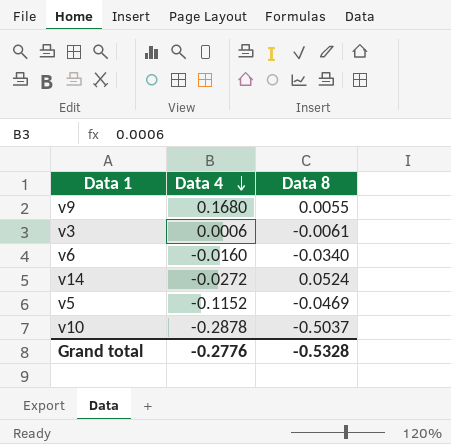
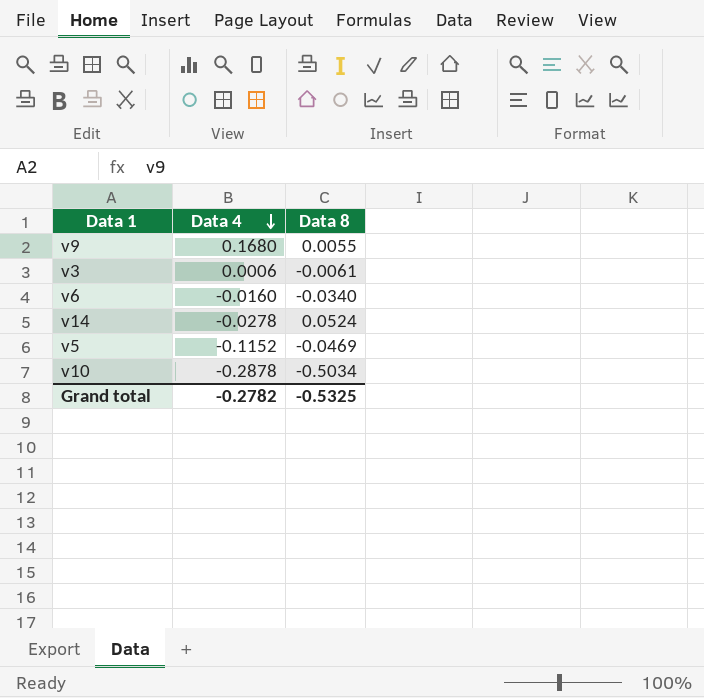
v14 | Data 4: -0.0272 -> -0.0278
v10 | Data 8: -0.5037 -> -0.5034
Grand total | Data 4: -0.2776 -> -0.2782
Grand total | Data 8: -0.5328 -> -0.5325

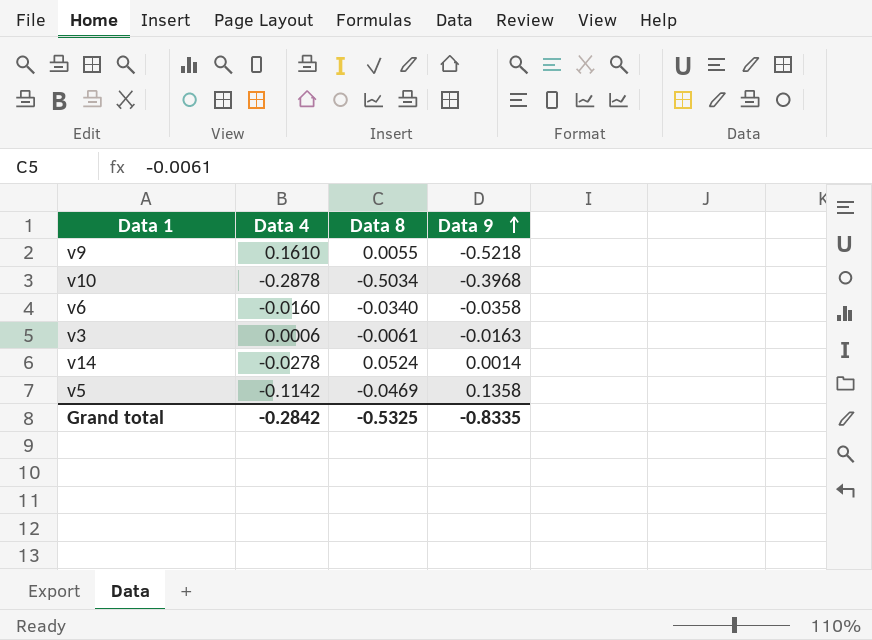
row order: Data 4 descending -> Data 9 ascending
column Data 9 | position: none -> 4
v9 | Data 4: 0.1680 -> 0.1610
v5 | Data 4: -0.1152 -> -0.1142
Grand total | Data 4: -0.2782 -> -0.2842

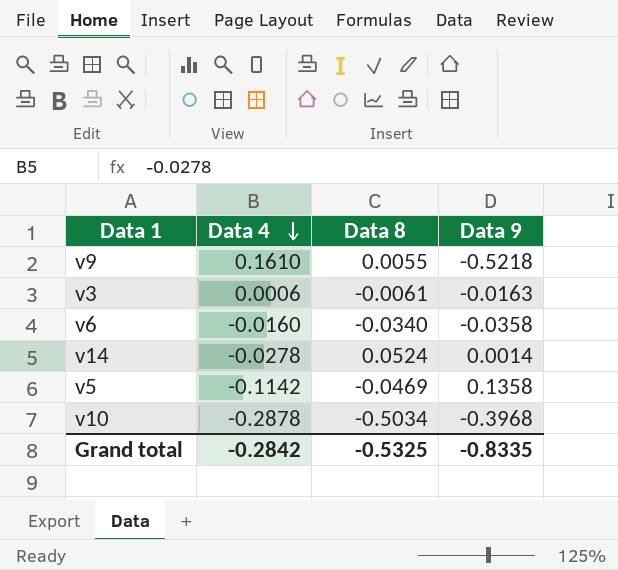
row order: Data 9 ascending -> Data 4 descending

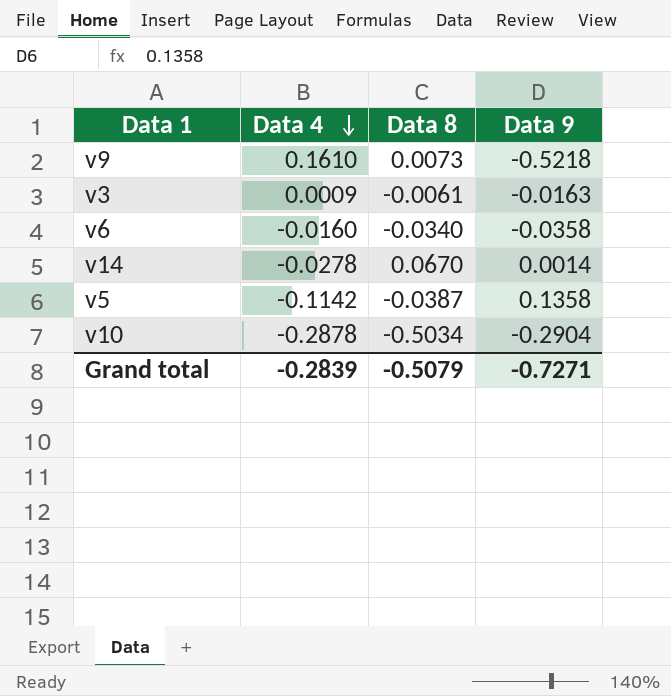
v9 | Data 8: 0.0055 -> 0.0073
v3 | Data 4: 0.0006 -> 0.0009
v14 | Data 8: 0.0524 -> 0.0670
v5 | Data 8: -0.0469 -> -0.0387
v10 | Data 9: -0.3968 -> -0.2904
Grand total | Data 4: -0.2842 -> -0.2839
Grand total | Data 8: -0.5325 -> -0.5079
Grand total | Data 9: -0.8335 -> -0.7271

